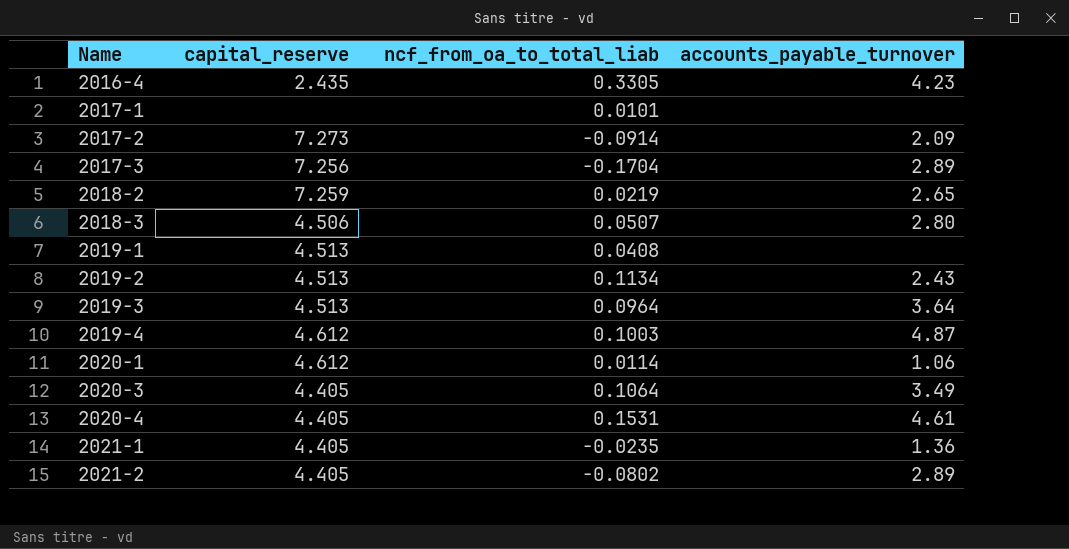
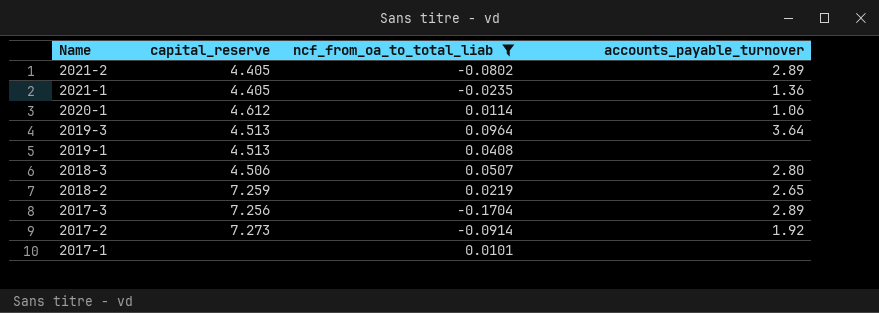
filter: none -> ncf_from_oa_to_total_liab <= 0.0964
row order: Name ascending -> Name descending
2017-2 | accounts_payable_turnover: 2.09 -> 1.92

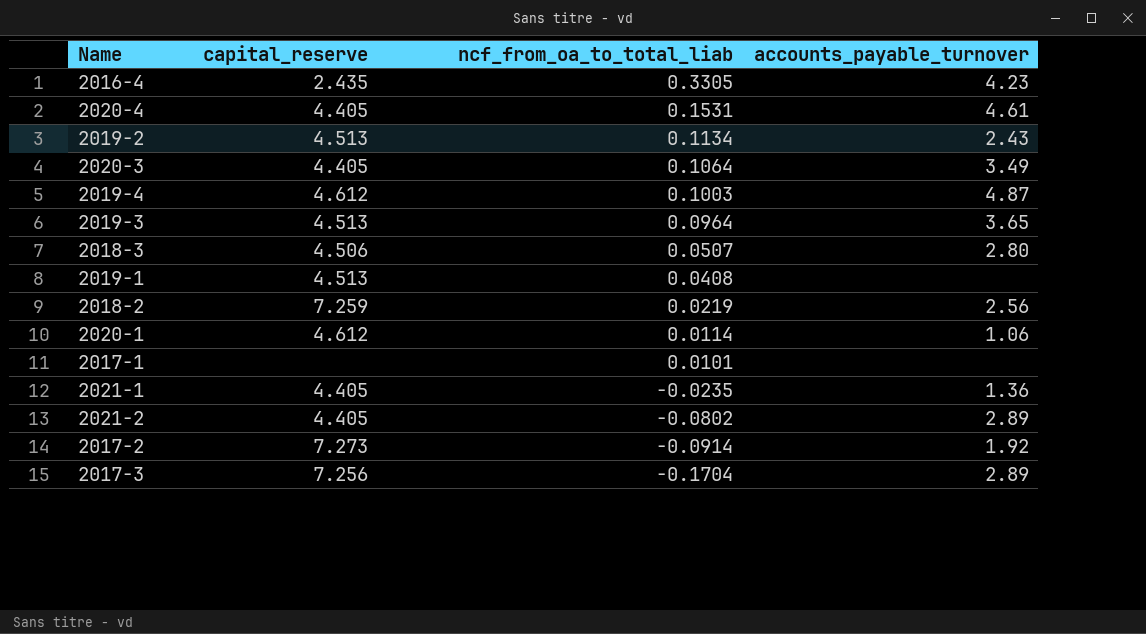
filter: ncf_from_oa_to_total_liab <= 0.0964 -> none
row order: Name descending -> ncf_from_oa_to_total_liab descending
2019-3 | accounts_payable_turnover: 3.64 -> 3.65
2018-2 | accounts_payable_turnover: 2.65 -> 2.56

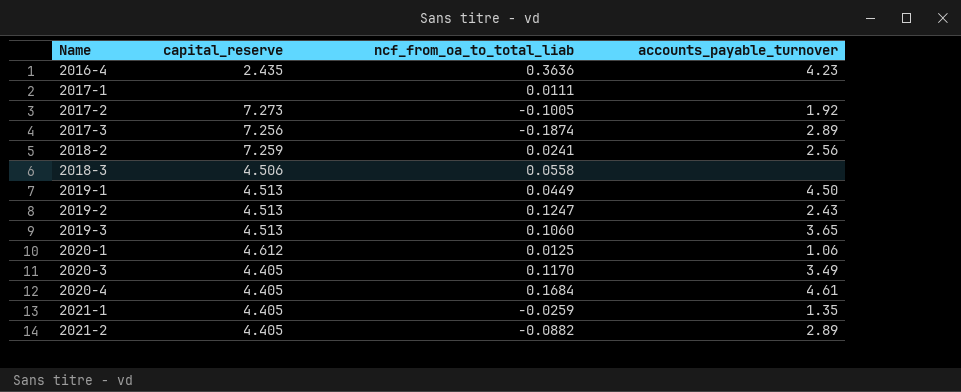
row order: ncf_from_oa_to_total_liab descending -> Name ascending
row 2019-4: 4.612 | 0.1003 | 4.87 -> none
2016-4 | ncf_from_oa_to_total_liab: 0.3305 -> 0.3636
2017-1 | ncf_from_oa_to_total_liab: 0.0101 -> 0.0111
2017-2 | ncf_from_oa_to_total_liab: -0.0914 -> -0.1005
2017-3 | ncf_from_oa_to_total_liab: -0.1704 -> -0.1874
2018-2 | ncf_from_oa_to_total_liab: 0.0219 -> 0.0241
2018-3 | ncf_from_oa_to_total_liab: 0.0507 -> 0.0558
2018-3 | accounts_payable_turnover: 2.80 -> none
2019-1 | ncf_from_oa_to_total_liab: 0.0408 -> 0.0449
2019-1 | accounts_payable_turnover: none -> 4.50
2019-2 | ncf_from_oa_to_total_liab: 0.1134 -> 0.1247
2019-3 | ncf_from_oa_to_total_liab: 0.0964 -> 0.1060
2020-1 | ncf_from_oa_to_total_liab: 0.0114 -> 0.0125
2020-3 | ncf_from_oa_to_total_liab: 0.1064 -> 0.1170
2020-4 | ncf_from_oa_to_total_liab: 0.1531 -> 0.1684
2021-1 | ncf_from_oa_to_total_liab: -0.0235 -> -0.0259
2021-1 | accounts_payable_turnover: 1.36 -> 1.35
2021-2 | ncf_from_oa_to_total_liab: -0.0802 -> -0.0882

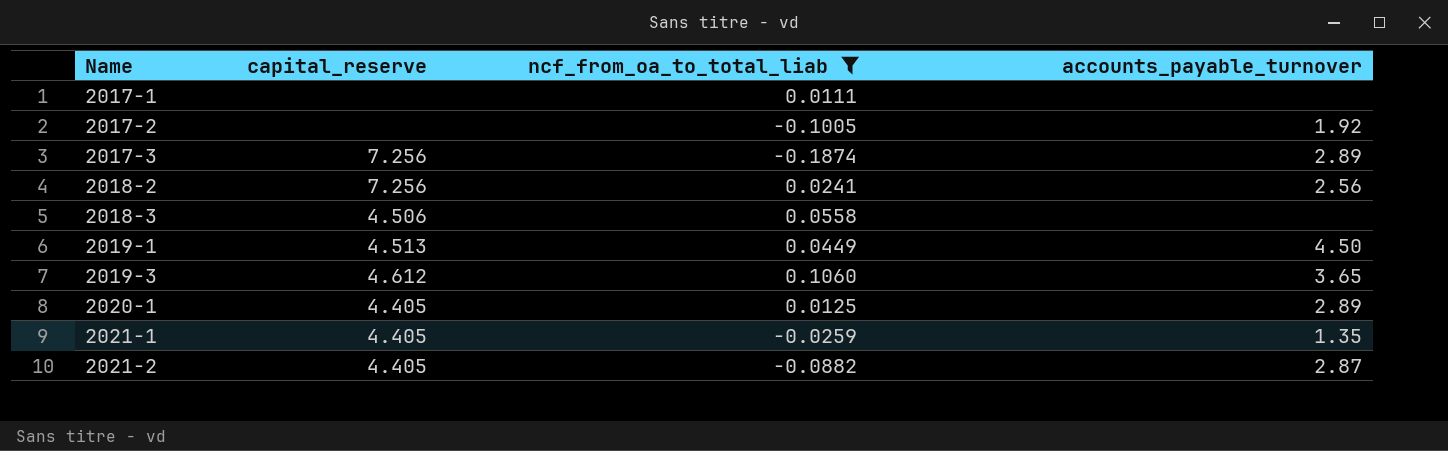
filter: none -> ncf_from_oa_to_total_liab <= 0.1060
2017-2 | capital_reserve: 7.273 -> none
2018-2 | capital_reserve: 7.259 -> 7.256
2019-3 | capital_reserve: 4.513 -> 4.612
2020-1 | capital_reserve: 4.612 -> 4.405
2020-1 | accounts_payable_turnover: 1.06 -> 2.89
2021-2 | accounts_payable_turnover: 2.89 -> 2.87

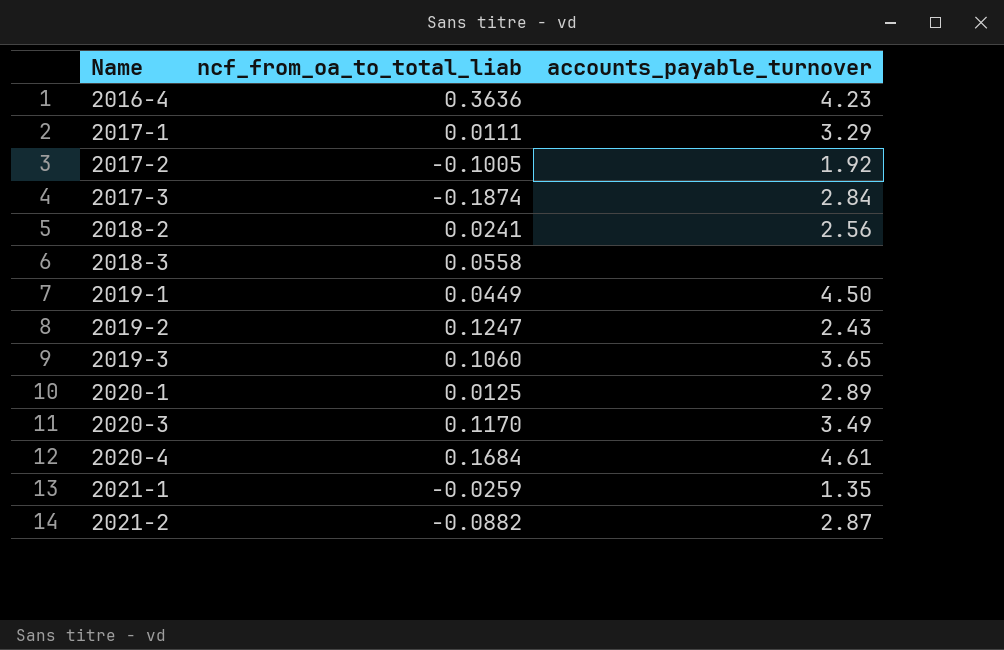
filter: ncf_from_oa_to_total_liab <= 0.1060 -> none
column capital_reserve | position: 2 -> none
2017-1 | accounts_payable_turnover: none -> 3.29
2017-3 | accounts_payable_turnover: 2.89 -> 2.84

